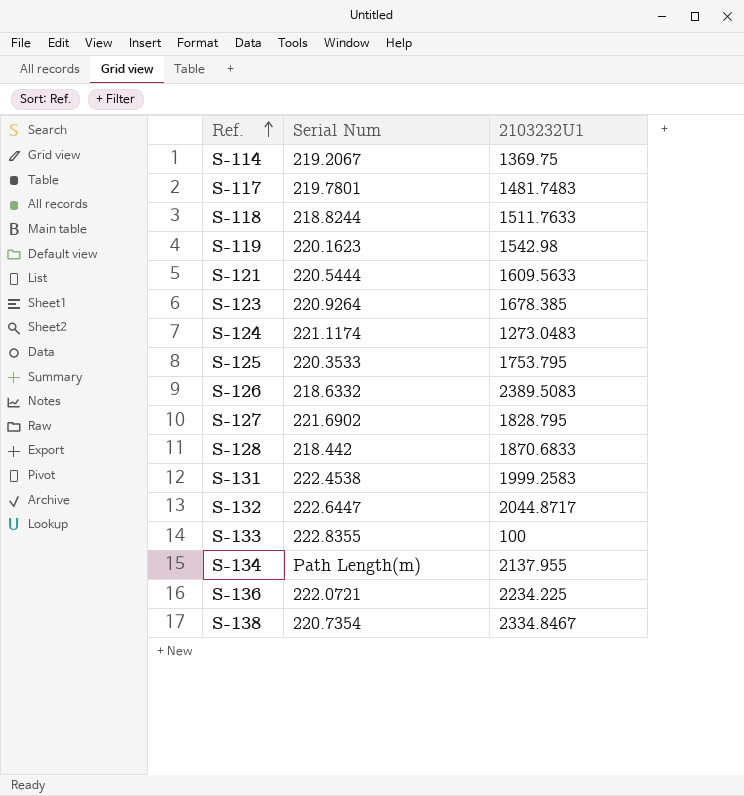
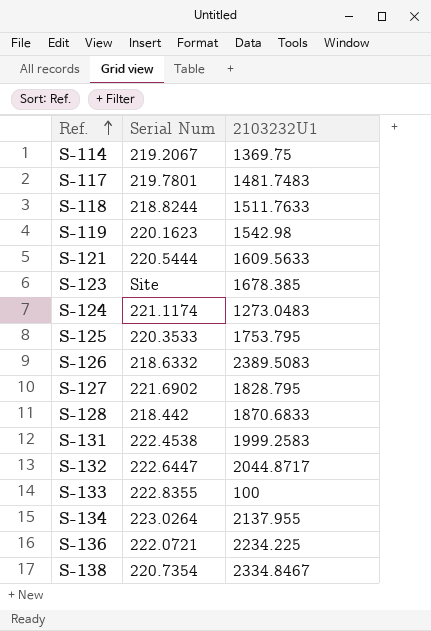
S-123 | Serial Num: 220.9264 -> Site
S-134 | Serial Num: Path Length(m) -> 223.0264

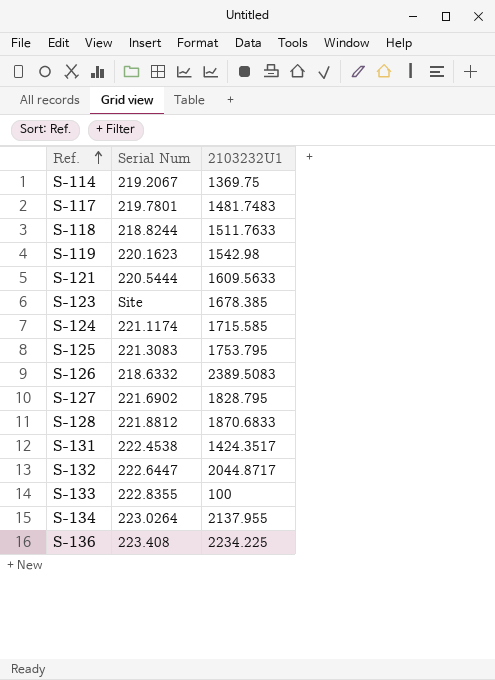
row S-138: 220.7354 | 2334.8467 -> none
S-124 | 2103232U1: 1273.0483 -> 1715.585
S-125 | Serial Num: 220.3533 -> 221.3083
S-128 | Serial Num: 218.442 -> 221.8812
S-131 | 2103232U1: 1999.2583 -> 1424.3517
S-136 | Serial Num: 222.0721 -> 223.408

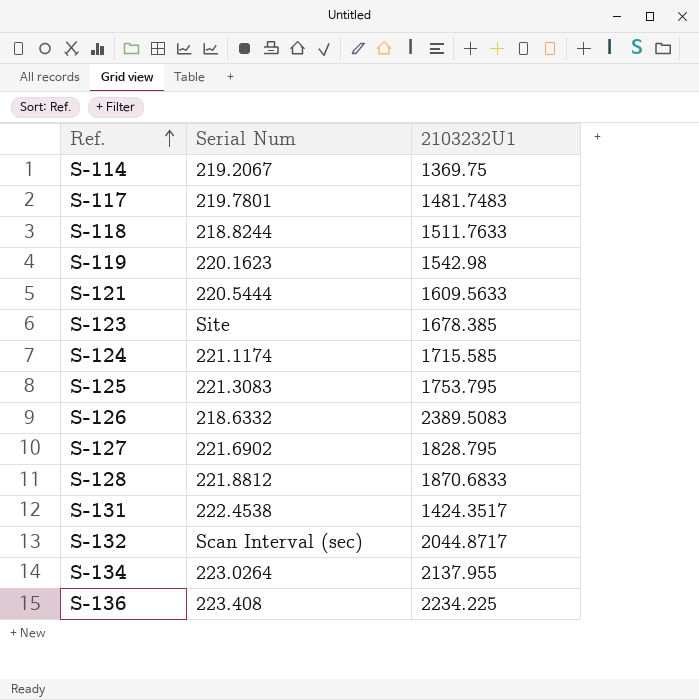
row S-133: 222.8355 | 100 -> none
S-132 | Serial Num: 222.6447 -> Scan Interval (sec)

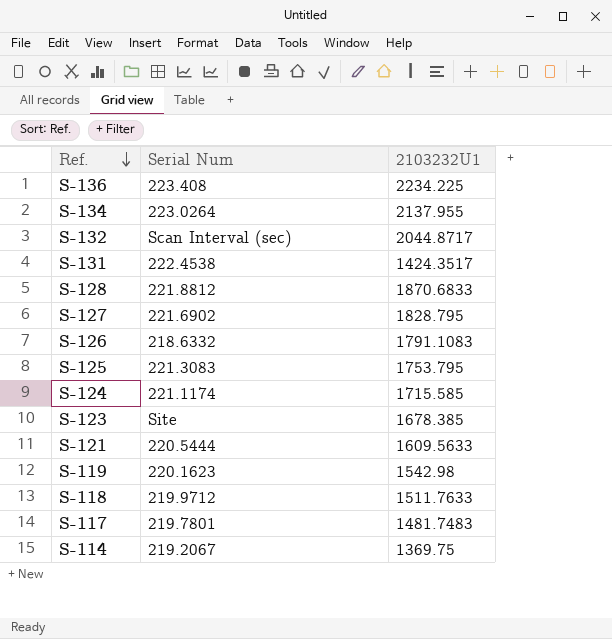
row order: Ref. ascending -> Ref. descending
S-126 | 2103232U1: 2389.5083 -> 1791.1083
S-118 | Serial Num: 218.8244 -> 219.9712

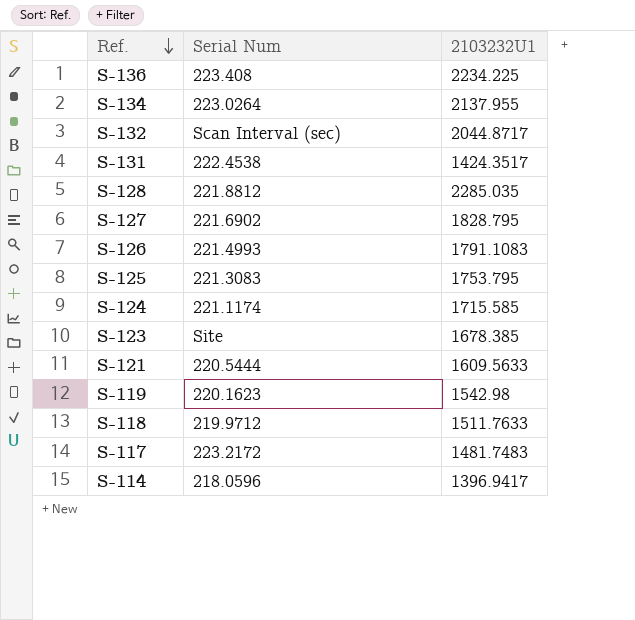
S-128 | 2103232U1: 1870.6833 -> 2285.035
S-126 | Serial Num: 218.6332 -> 221.4993
S-117 | Serial Num: 219.7801 -> 223.2172
S-114 | Serial Num: 219.2067 -> 218.0596
S-114 | 2103232U1: 1369.75 -> 1396.9417

